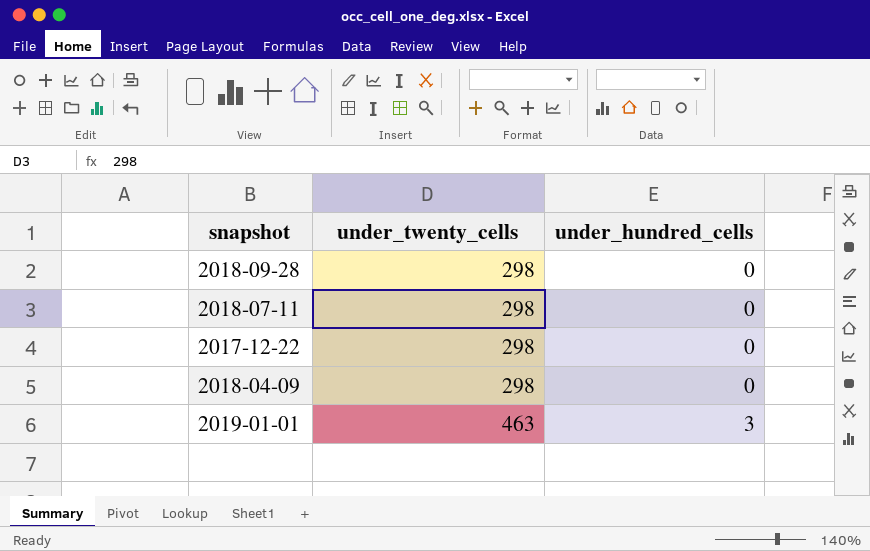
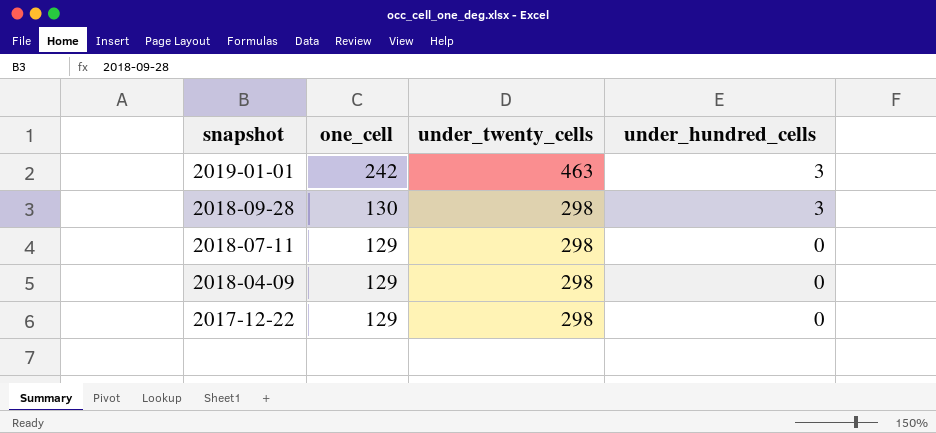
row order: under_twenty_cells ascending -> snapshot descending
column one_cell | position: none -> 2
2018-09-28 | under_hundred_cells: 0 -> 3

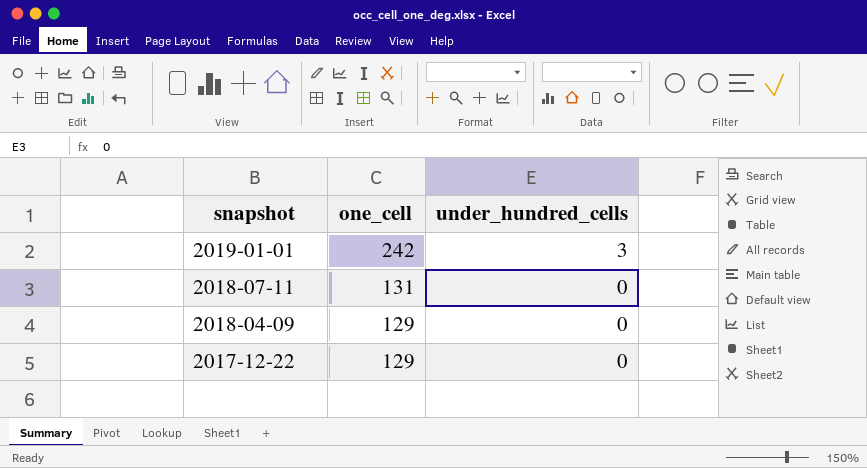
column under_twenty_cells | position: 3 -> none
row 2018-09-28: 130 | 298 | 3 -> none
2018-07-11 | one_cell: 129 -> 131

